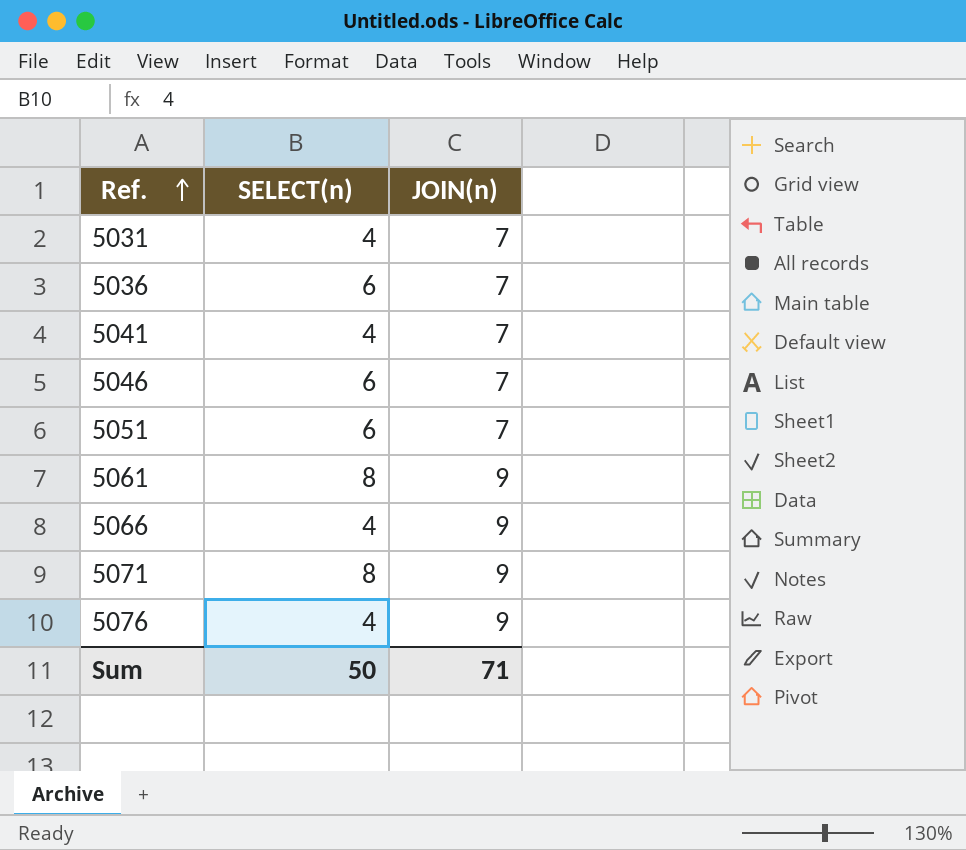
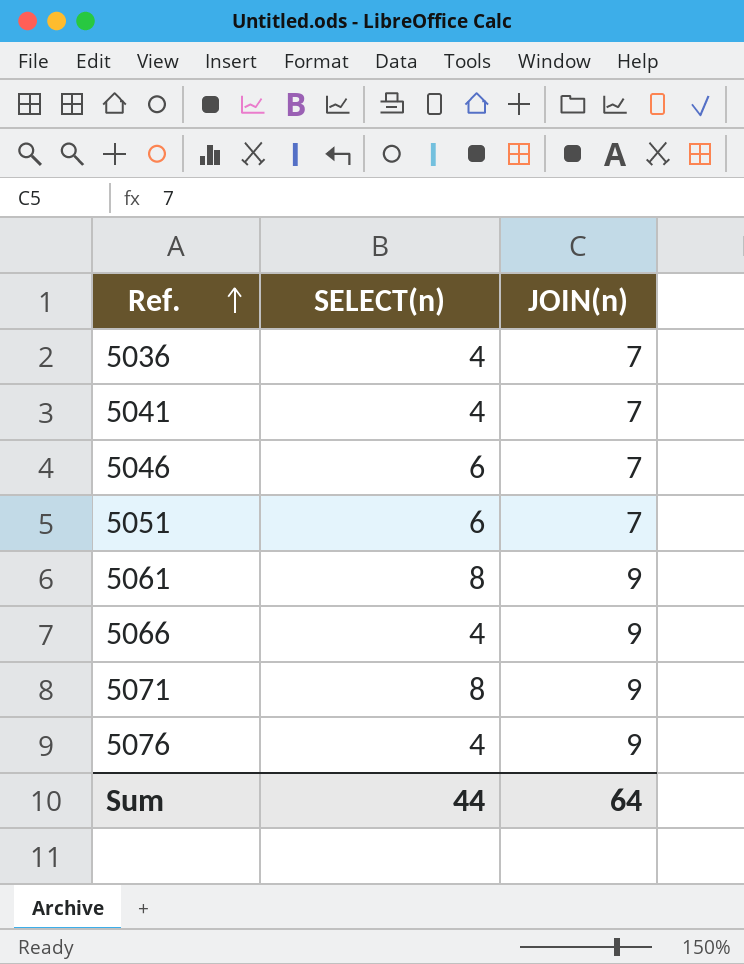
row 5031: 4 | 7 -> none
5036 | SELECT(n): 6 -> 4
Sum | SELECT(n): 50 -> 44
Sum | JOIN(n): 71 -> 64

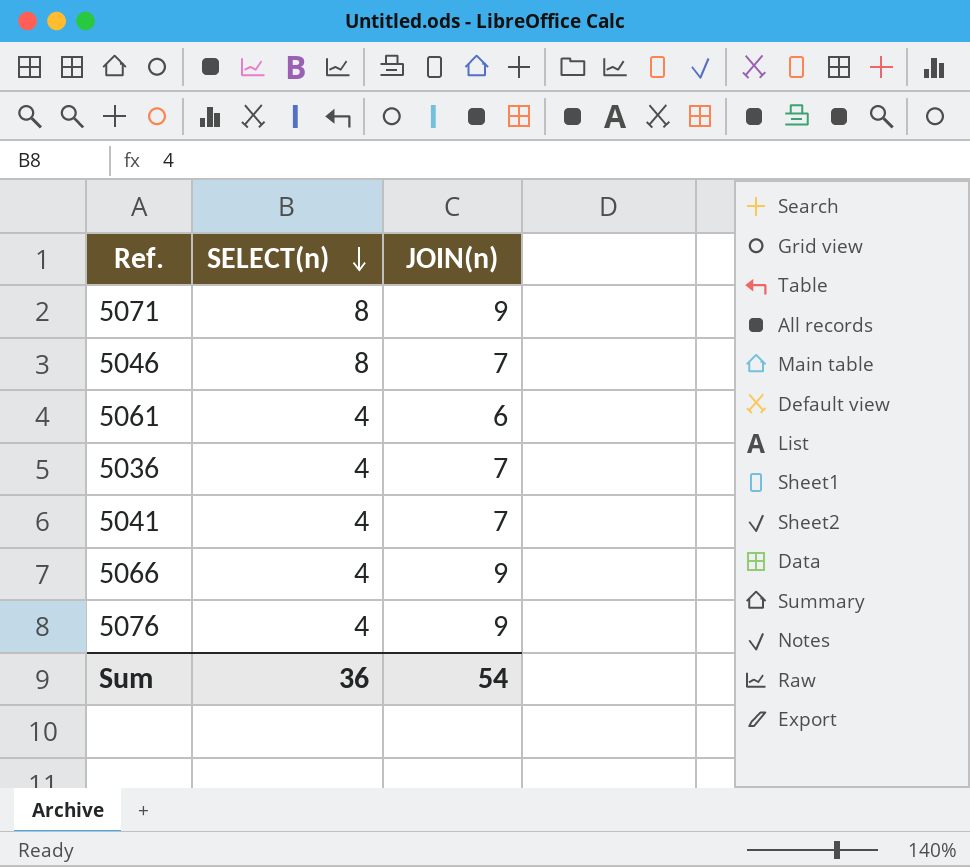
row order: Ref. ascending -> SELECT(n) descending
row 5051: 6 | 7 -> none
5046 | SELECT(n): 6 -> 8
5061 | SELECT(n): 8 -> 4
5061 | JOIN(n): 9 -> 6
Sum | SELECT(n): 44 -> 36
Sum | JOIN(n): 64 -> 54

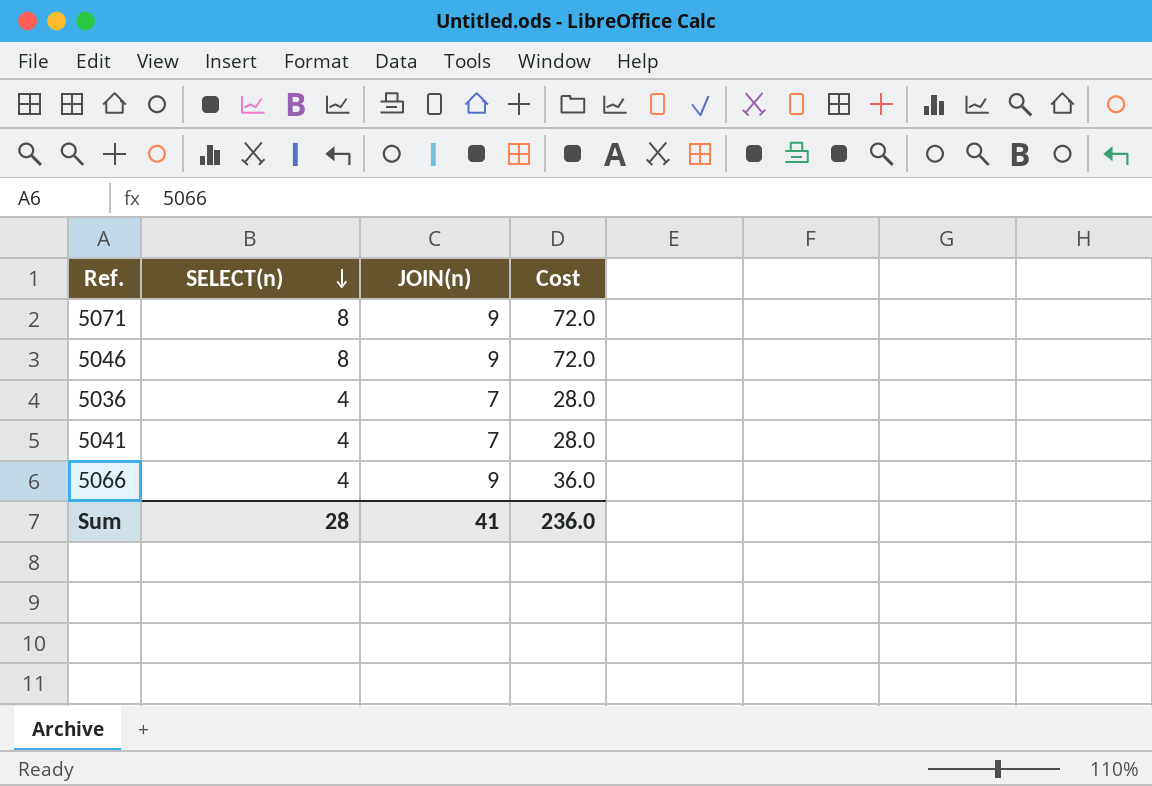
column Cost | formula: none -> [SELECT(n)] * [JOIN(n)]
row 5061: 4 | 6 -> none
row 5076: 4 | 9 -> none
5046 | JOIN(n): 7 -> 9
Sum | SELECT(n): 36 -> 28
Sum | JOIN(n): 54 -> 41

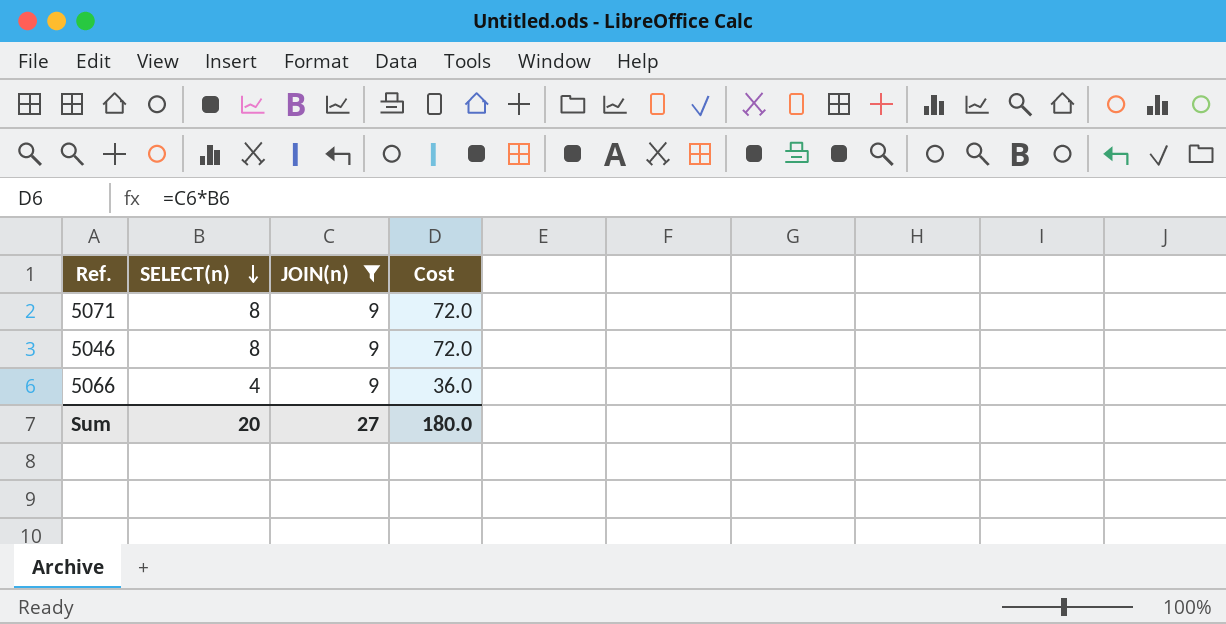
filter: none -> JOIN(n) = 9
Sum | SELECT(n): 28 -> 20
Sum | JOIN(n): 41 -> 27
Sum | Cost: 236.0 -> 180.0

